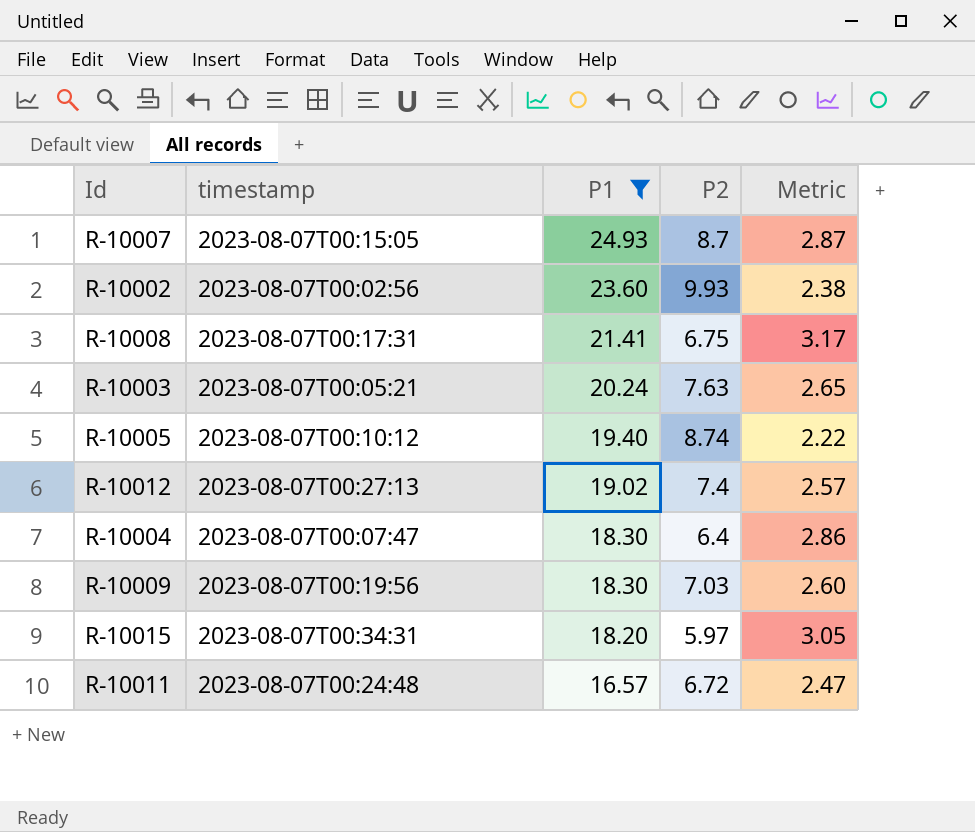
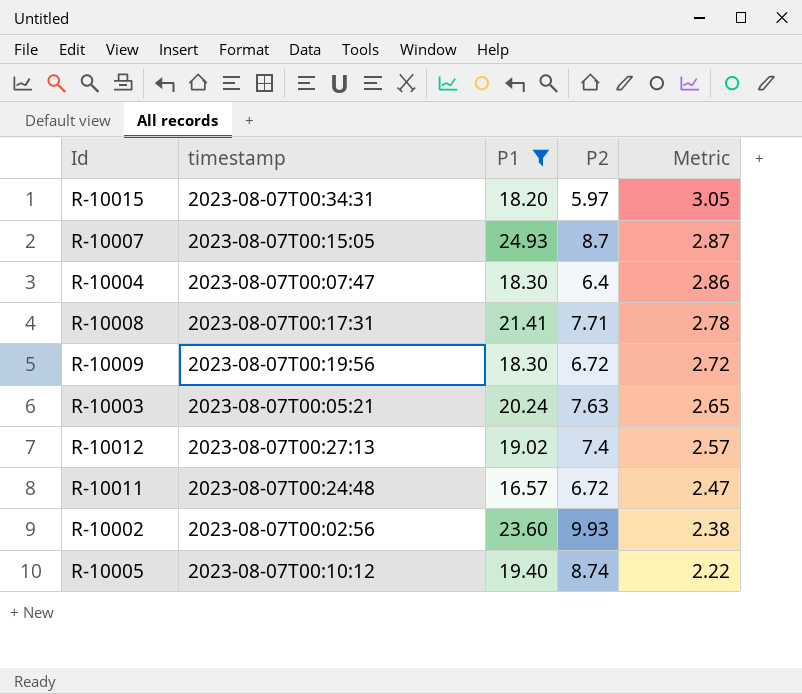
row order: P1 descending -> Metric descending
R-10008 | P2: 6.75 -> 7.71
R-10008 | Metric: 3.17 -> 2.78
R-10009 | P2: 7.03 -> 6.72
R-10009 | Metric: 2.60 -> 2.72

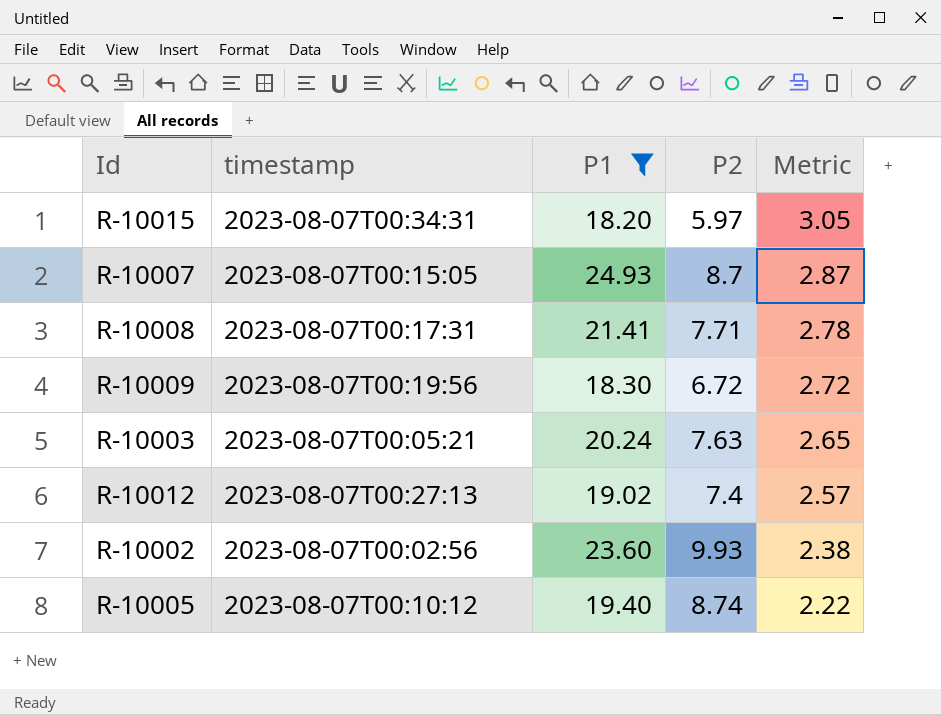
row R-10004: 2023-08-07T00:07:47 | 18.30 | 6.4 | 2.86 -> none
row R-10011: 2023-08-07T00:24:48 | 16.57 | 6.72 | 2.47 -> none

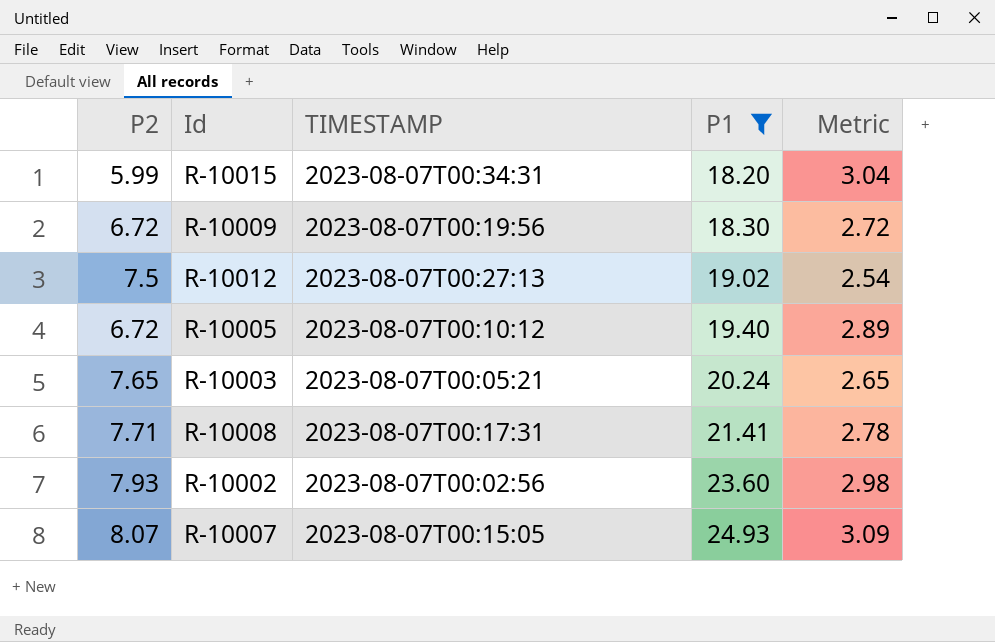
row order: Metric descending -> P1 ascending
column P2 | position: 4 -> 1
column name: timestamp -> TIMESTAMP
R-10015 | P2: 5.97 -> 5.99
R-10015 | Metric: 3.05 -> 3.04
R-10012 | P2: 7.4 -> 7.5
R-10012 | Metric: 2.57 -> 2.54
R-10005 | P2: 8.74 -> 6.72
R-10005 | Metric: 2.22 -> 2.89
R-10003 | P2: 7.63 -> 7.65
R-10002 | P2: 9.93 -> 7.93
R-10002 | Metric: 2.38 -> 2.98
R-10007 | P2: 8.7 -> 8.07
R-10007 | Metric: 2.87 -> 3.09

